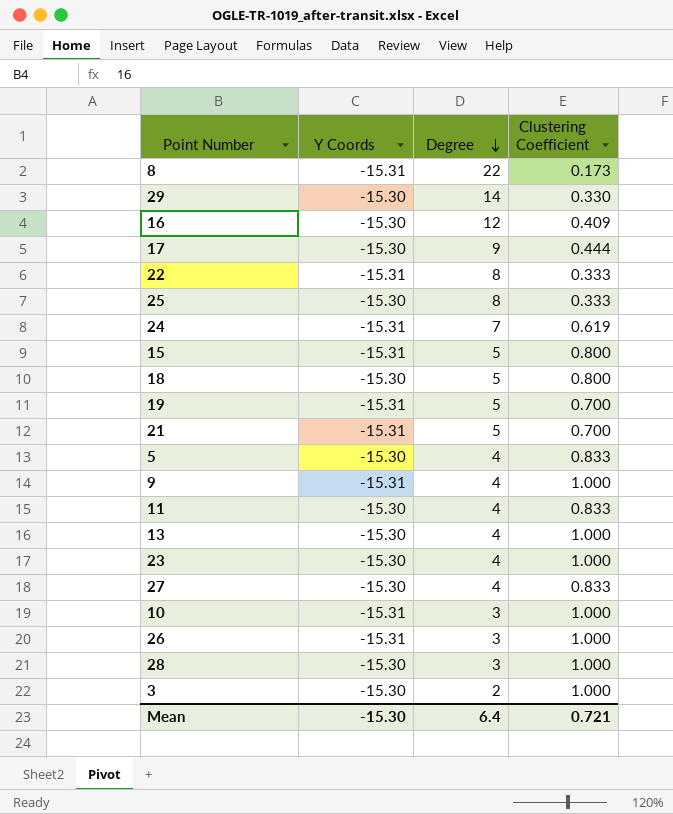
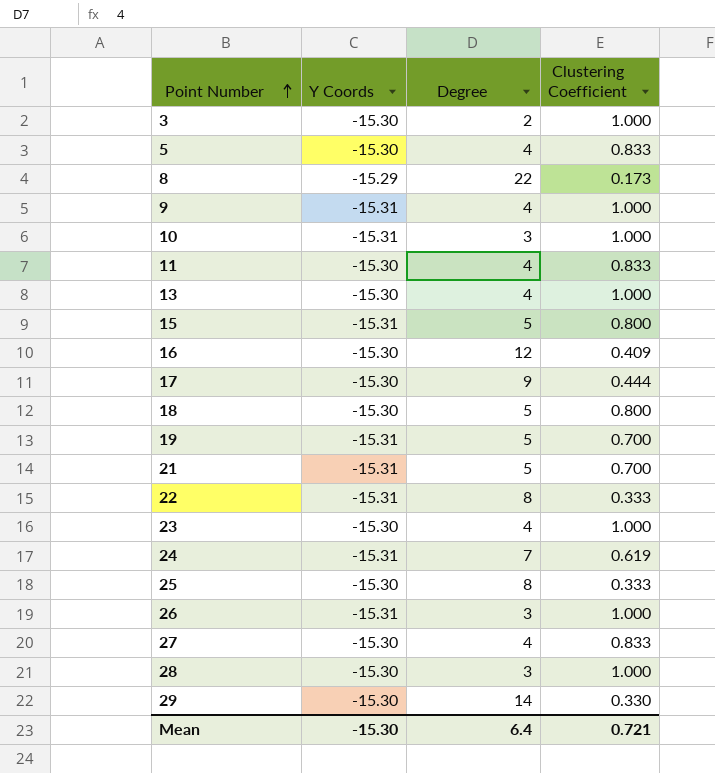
row order: Degree descending -> Point Number ascending
8 | Y Coords: -15.31 -> -15.29

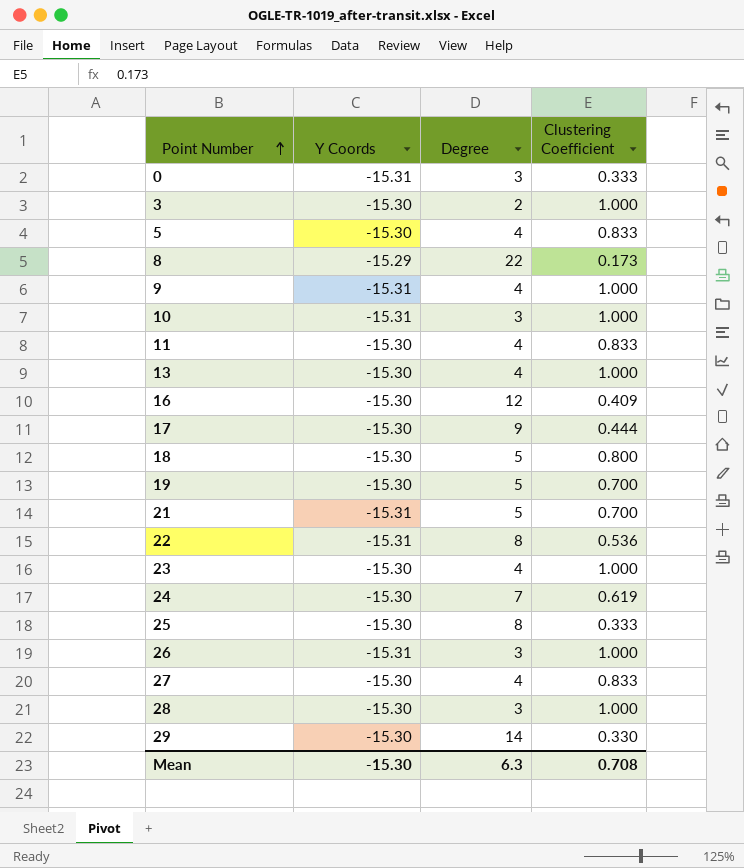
row 15: -15.31 | 5 | 0.800 -> none
row 0: none -> -15.31 | 3 | 0.333
19 | Y Coords: -15.31 -> -15.30
22 | Clustering Coefficient: 0.333 -> 0.536
24 | Y Coords: -15.31 -> -15.30
Mean | Degree: 6.4 -> 6.3
Mean | Clustering Coefficient: 0.721 -> 0.708

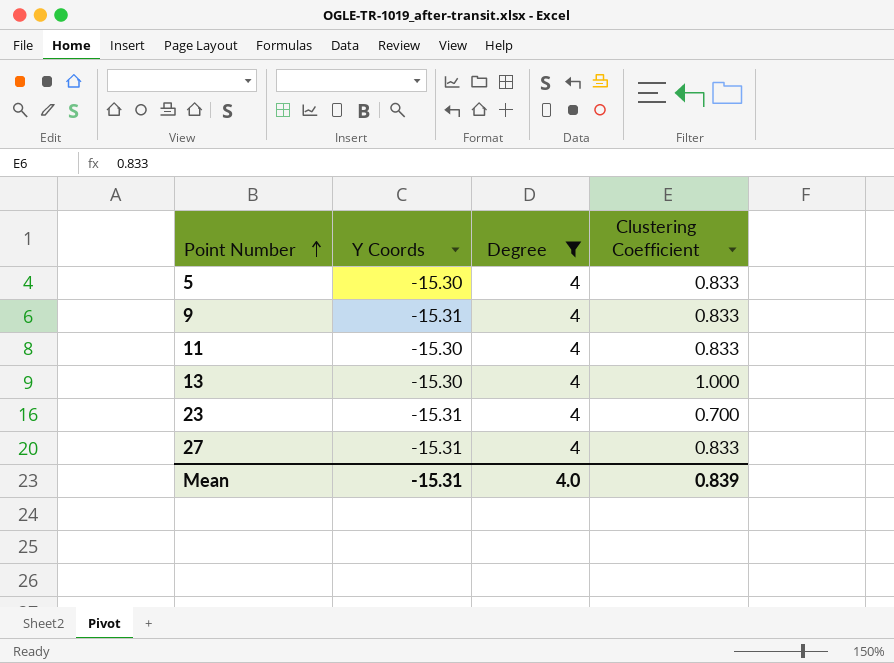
filter: none -> Degree = 4
9 | Clustering Coefficient: 1.000 -> 0.833
23 | Y Coords: -15.30 -> -15.31
23 | Clustering Coefficient: 1.000 -> 0.700
27 | Y Coords: -15.30 -> -15.31
Mean | Y Coords: -15.30 -> -15.31
Mean | Degree: 6.3 -> 4.0
Mean | Clustering Coefficient: 0.708 -> 0.839

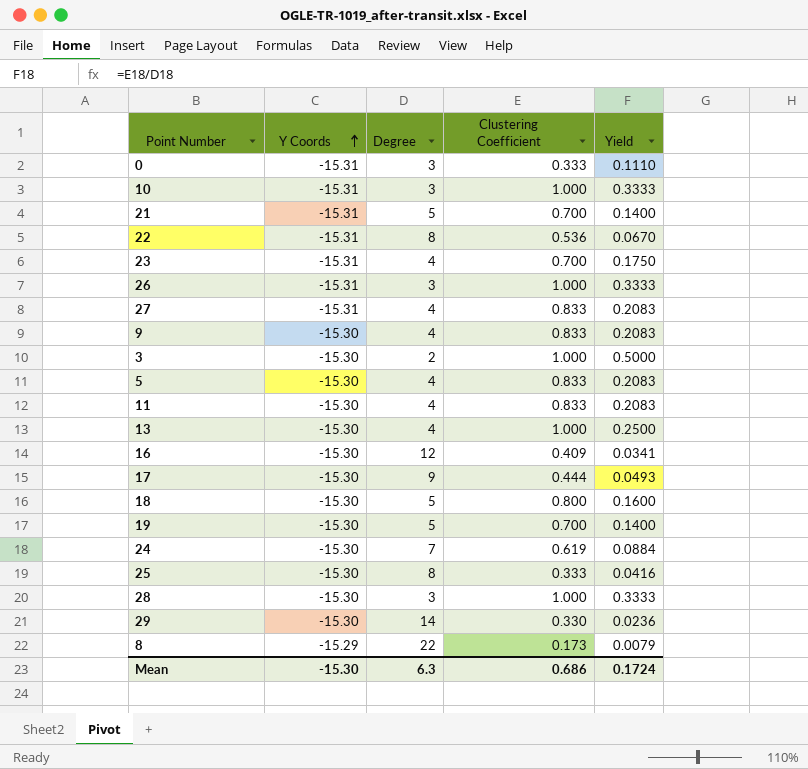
filter: Degree = 4 -> none
row order: Point Number ascending -> Y Coords ascending
column Yield | formula: none -> [Clustering Coefficient] / [Degree]
9 | Y Coords: -15.31 -> -15.30
Mean | Y Coords: -15.31 -> -15.30
Mean | Degree: 4.0 -> 6.3
Mean | Clustering Coefficient: 0.839 -> 0.686

